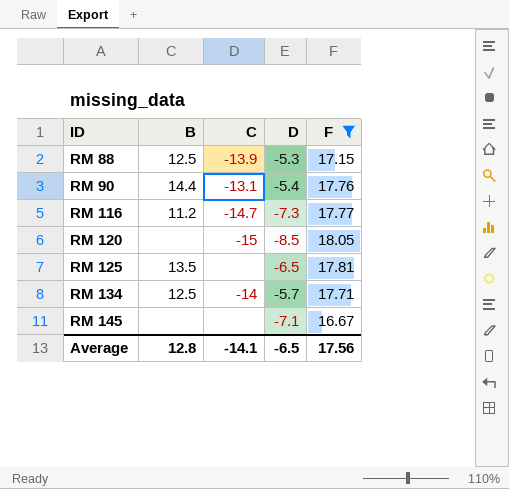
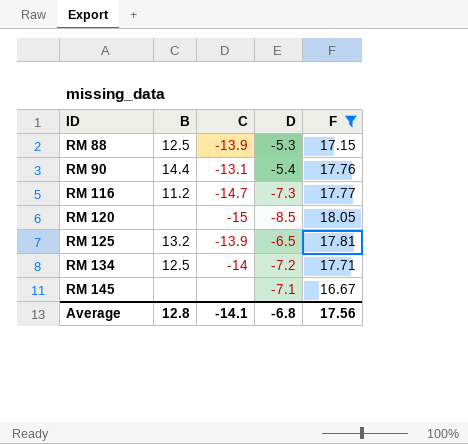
RM 125 | B: 13.5 -> 13.2
RM 125 | C: none -> -13.9
RM 134 | D: -5.7 -> -7.2
Average | D: -6.5 -> -6.8

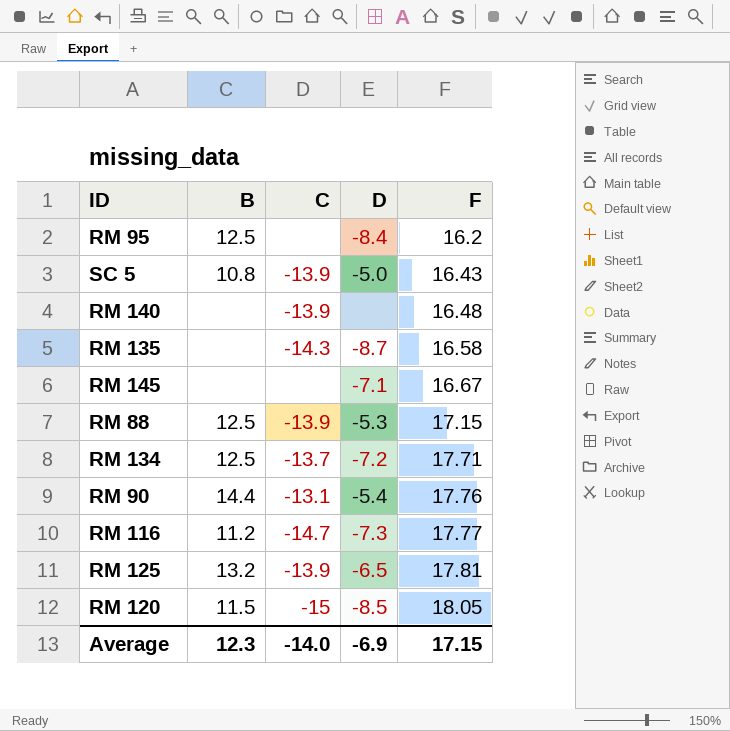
filter: F >= 16.67 -> none
row order: ID ascending -> F ascending
RM 134 | C: -14 -> -13.7
RM 120 | B: none -> 11.5
Average | B: 12.8 -> 12.3
Average | C: -14.1 -> -14.0
Average | D: -6.8 -> -6.9
Average | F: 17.56 -> 17.15

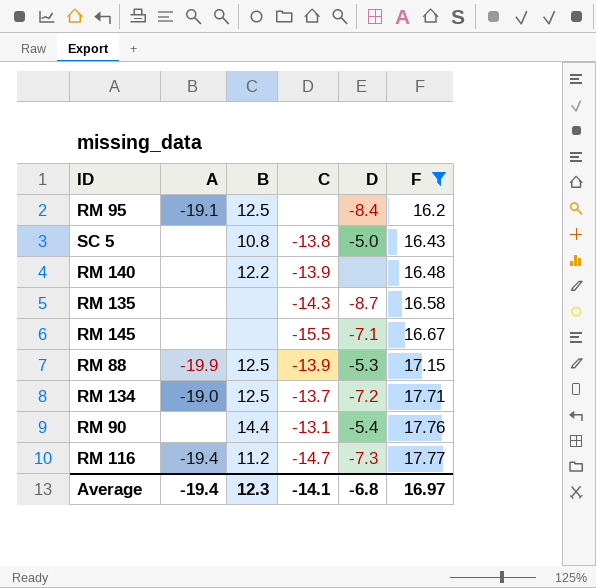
filter: none -> F <= 17.77
column A | position: none -> 2
SC 5 | C: -13.9 -> -13.8
RM 140 | B: none -> 12.2
RM 145 | C: none -> -15.5
Average | C: -14.0 -> -14.1
Average | D: -6.9 -> -6.8
Average | F: 17.15 -> 16.97

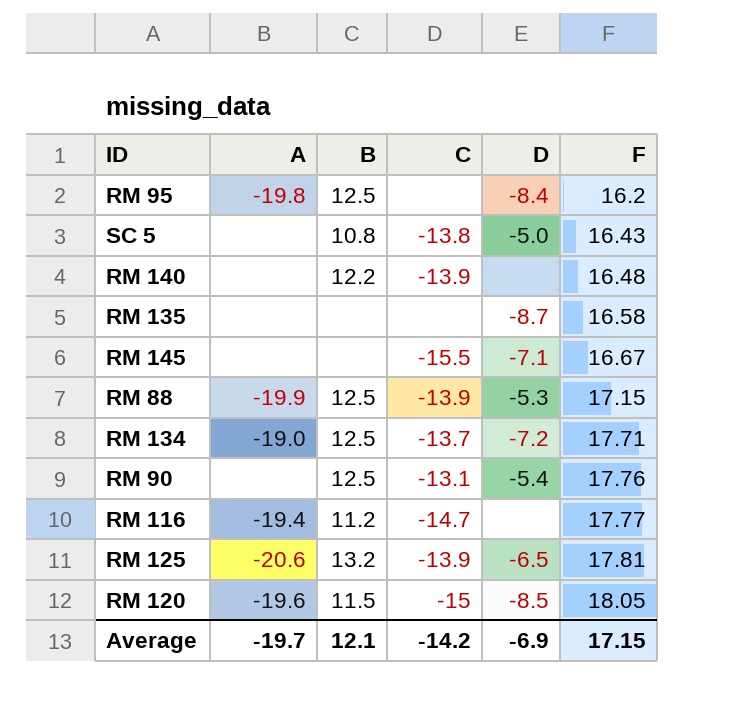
filter: F <= 17.77 -> none
RM 95 | A: -19.1 -> -19.8
RM 135 | C: -14.3 -> none
RM 90 | B: 14.4 -> 12.5
RM 116 | D: -7.3 -> none
Average | A: -19.4 -> -19.7
Average | B: 12.3 -> 12.1
Average | C: -14.1 -> -14.2
Average | D: -6.8 -> -6.9
Average | F: 16.97 -> 17.15

